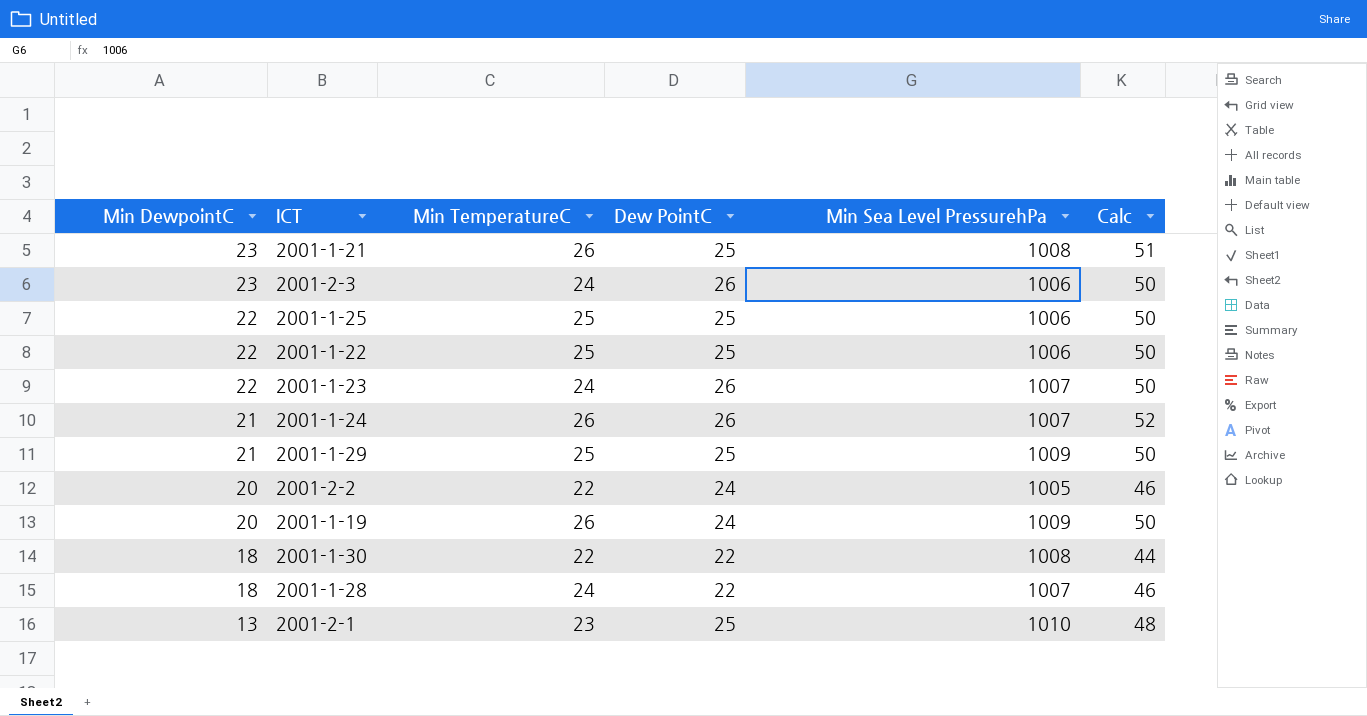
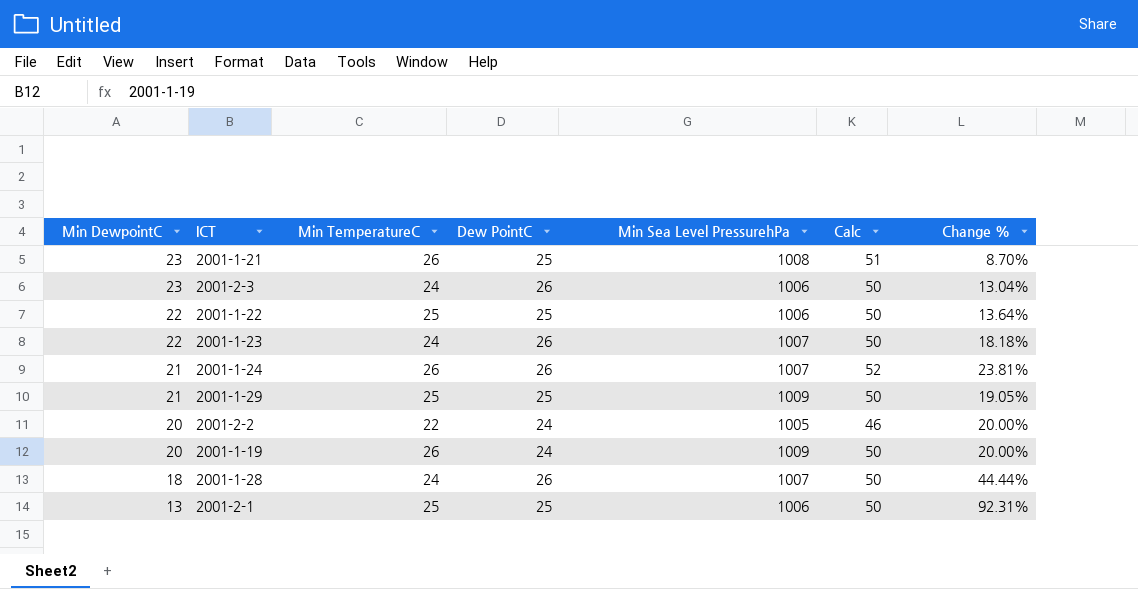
column Change % | formula: none -> ([Dew PointC] - [Min DewpointC]) / [Min DewpointC]
row 2001-1-25: 22 | 25 | 25 | 1006 | 50 -> none
row 2001-1-30: 18 | 22 | 22 | 1008 | 44 -> none
2001-1-28 | Dew PointC: 22 -> 26
2001-1-28 | Calc: 46 -> 50
2001-2-1 | Min TemperatureC: 23 -> 25
2001-2-1 | Min Sea Level PressurehPa: 1010 -> 1006
2001-2-1 | Calc: 48 -> 50

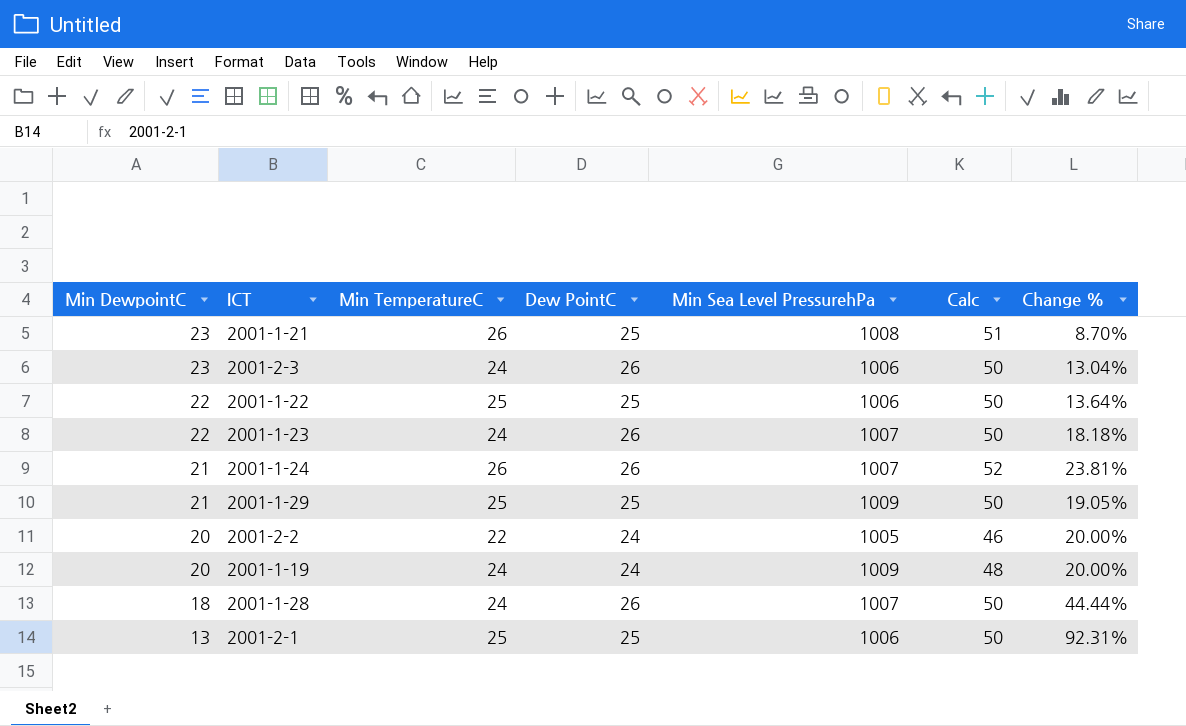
2001-1-19 | Min TemperatureC: 26 -> 24
2001-1-19 | Calc: 50 -> 48

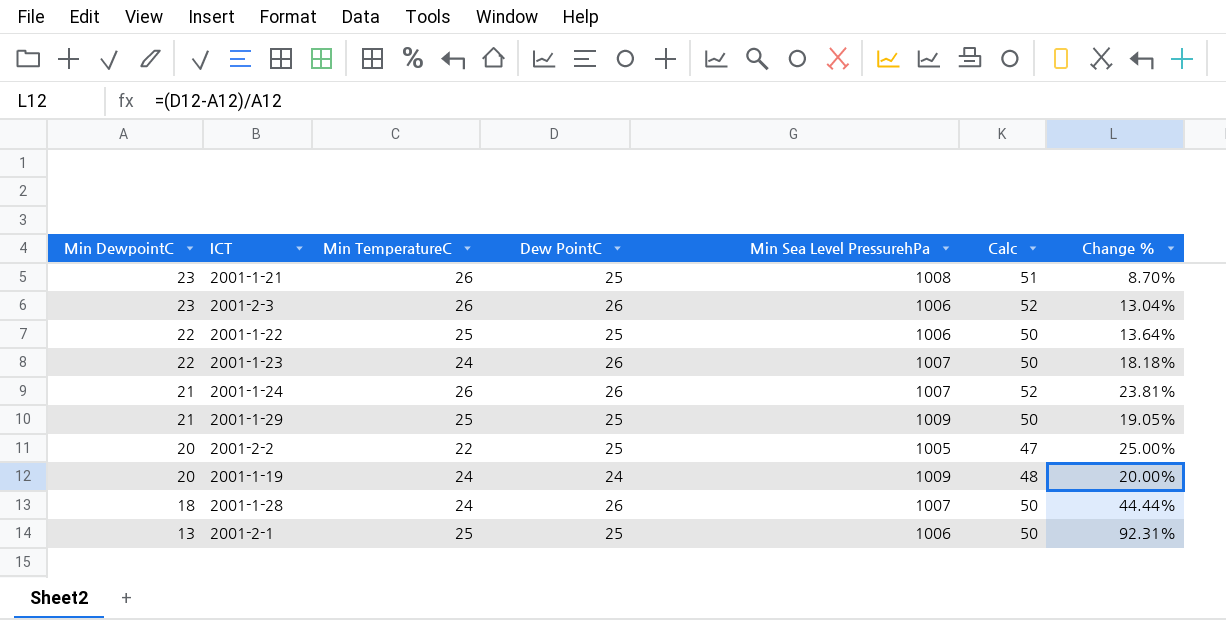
2001-2-3 | Min TemperatureC: 24 -> 26
2001-2-3 | Calc: 50 -> 52
2001-2-2 | Dew PointC: 24 -> 25
2001-2-2 | Calc: 46 -> 47
2001-2-2 | Change %: 20.00% -> 25.00%

